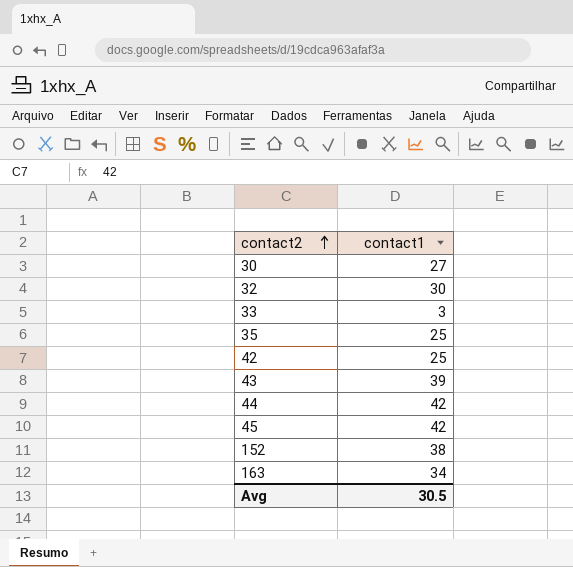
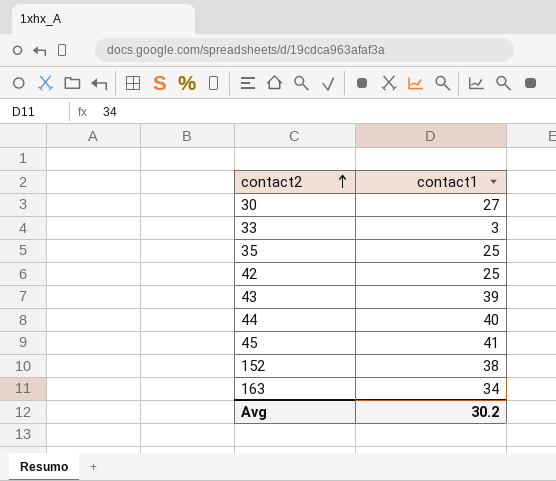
row 32: 30 -> none
44 | contact1: 42 -> 40
45 | contact1: 42 -> 41
Avg | contact1: 30.5 -> 30.2

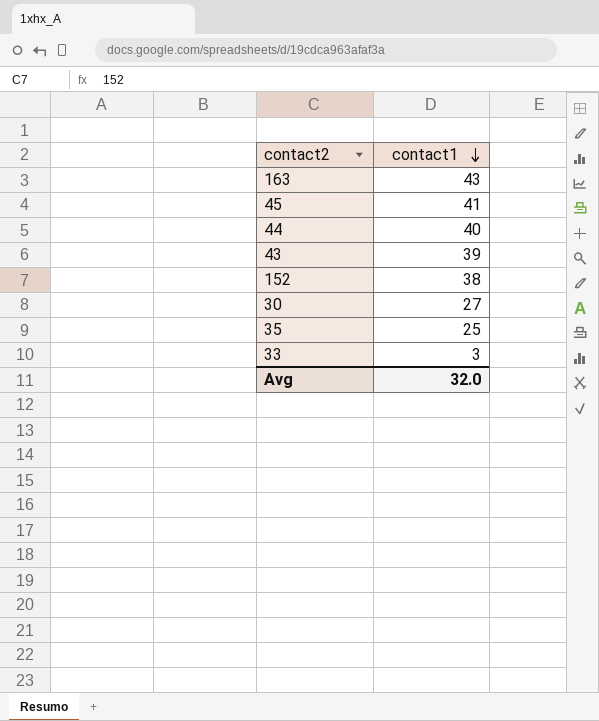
row order: contact2 ascending -> contact1 descending
row 42: 25 -> none
163 | contact1: 34 -> 43
Avg | contact1: 30.2 -> 32.0

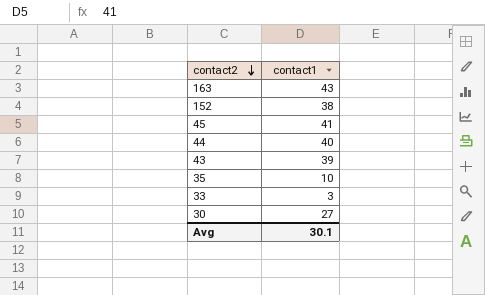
row order: contact1 descending -> contact2 descending
35 | contact1: 25 -> 10
Avg | contact1: 32.0 -> 30.1

